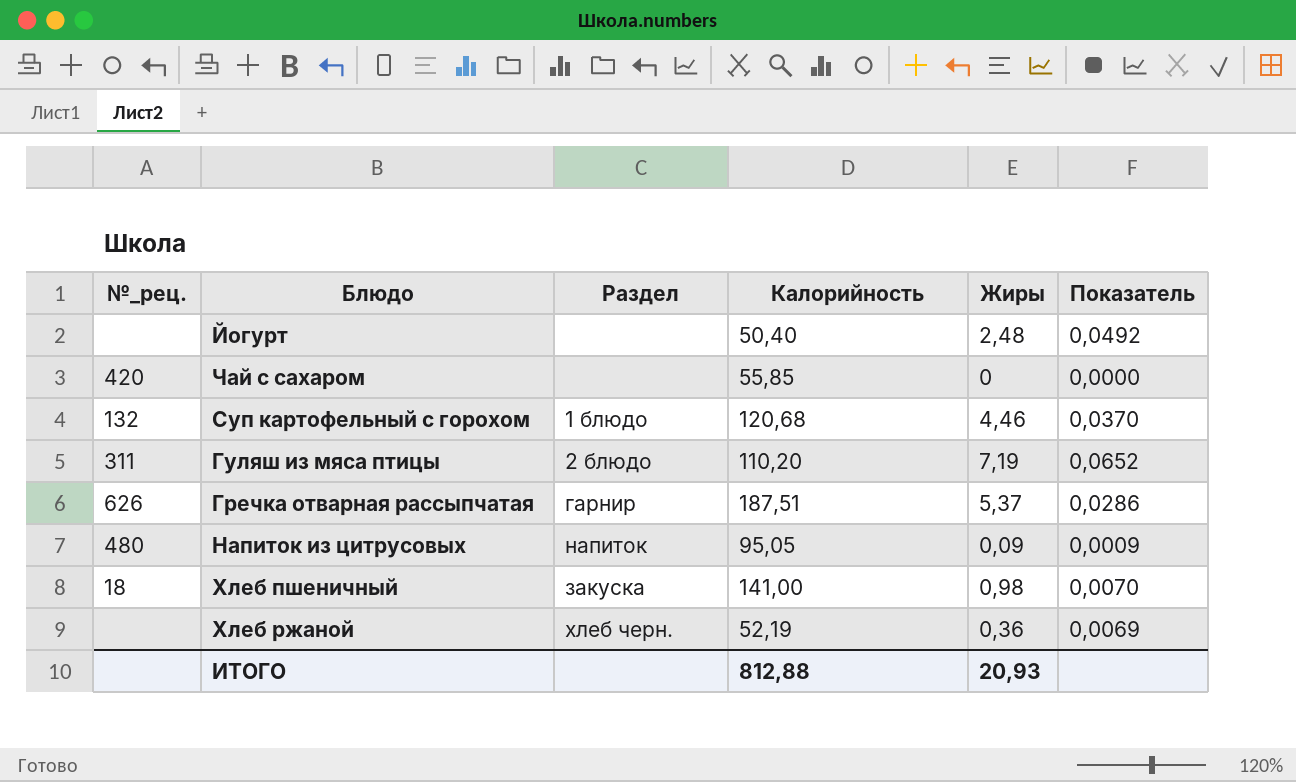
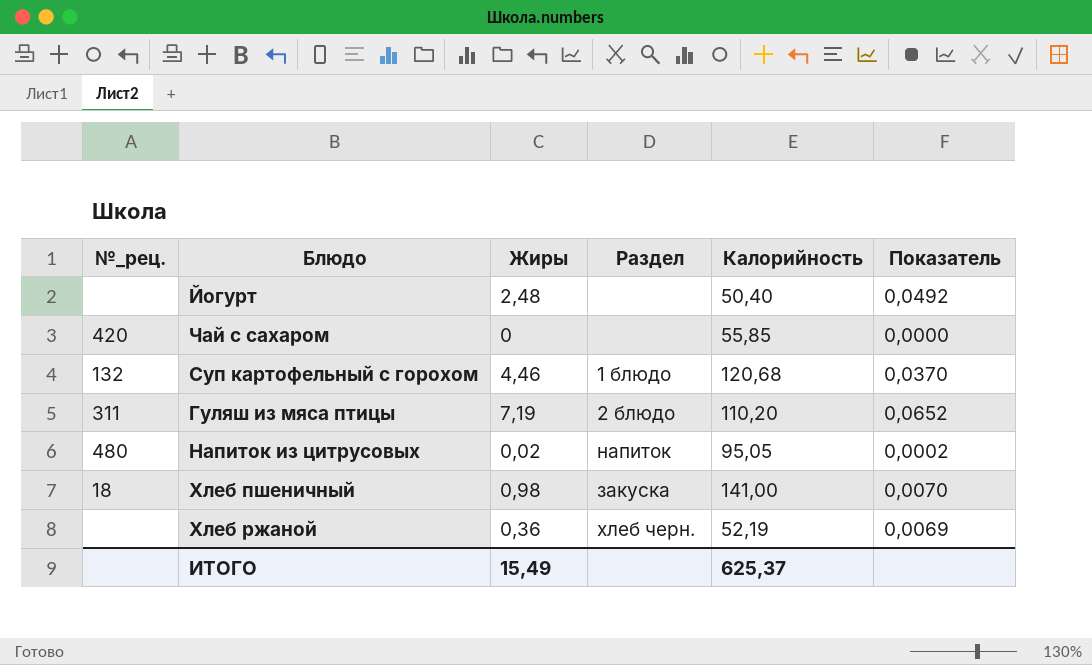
column Жиры | position: 5 -> 3
row Гречка отварная рассыпчатая: 626 | гарнир | 187,51 | 5,37 | 0,0286 -> none
Напиток из цитрусовых | Жиры: 0,09 -> 0,02
Напиток из цитрусовых | Показатель: 0,0009 -> 0,0002
ИТОГО | Жиры: 20,93 -> 15,49
ИТОГО | Калорийность: 812,88 -> 625,37

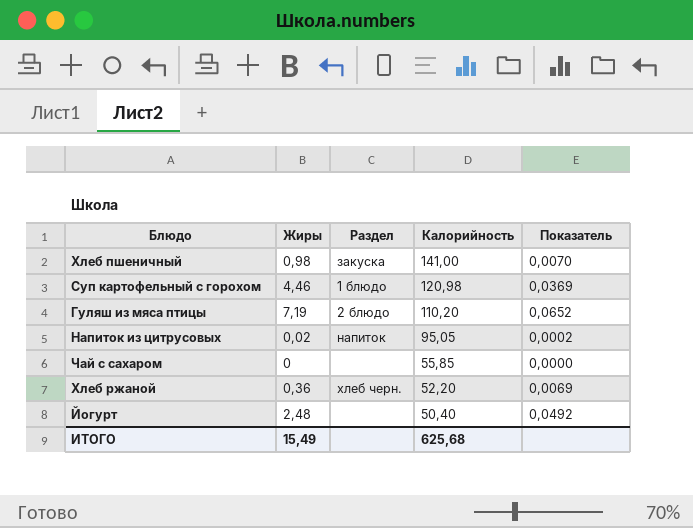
row order: none -> Калорийность descending
column №_рец. | position: 1 -> none
Суп картофельный с горохом | Калорийность: 120,68 -> 120,98
Суп картофельный с горохом | Показатель: 0,0370 -> 0,0369
Хлеб ржаной | Калорийность: 52,19 -> 52,20
ИТОГО | Калорийность: 625,37 -> 625,68

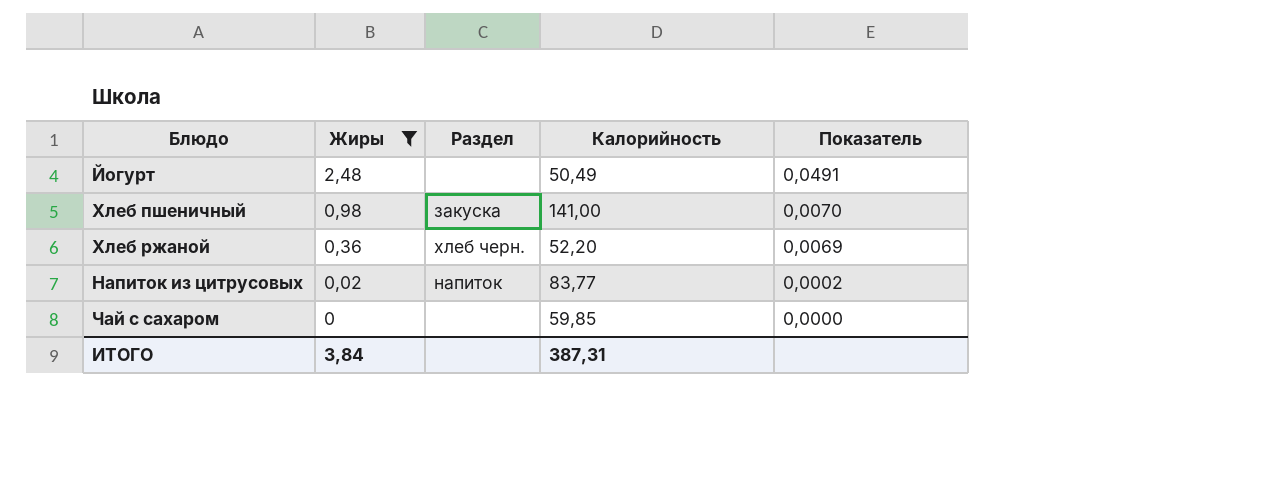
filter: none -> Жиры <= 2,48
row order: Калорийность descending -> Жиры descending
Йогурт | Калорийность: 50,40 -> 50,49
Йогурт | Показатель: 0,0492 -> 0,0491
Напиток из цитрусовых | Калорийность: 95,05 -> 83,77
Чай с сахаром | Калорийность: 55,85 -> 59,85
ИТОГО | Жиры: 15,49 -> 3,84
ИТОГО | Калорийность: 625,68 -> 387,31

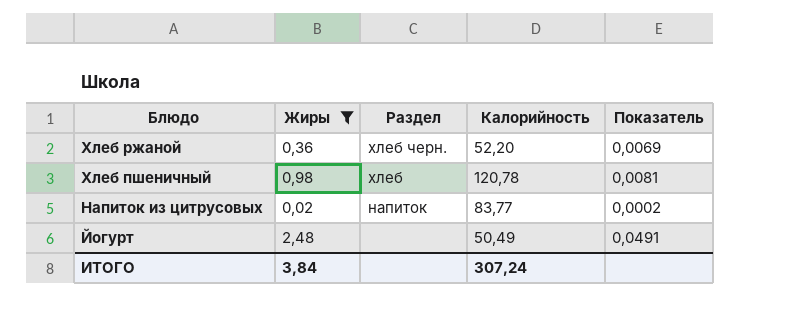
row order: Жиры descending -> Блюдо descending
row Чай с сахаром: 0 | none | 59,85 | 0,0000 -> none
Хлеб пшеничный | Раздел: закуска -> хлеб
Хлеб пшеничный | Калорийность: 141,00 -> 120,78
Хлеб пшеничный | Показатель: 0,0070 -> 0,0081
ИТОГО | Калорийность: 387,31 -> 307,24

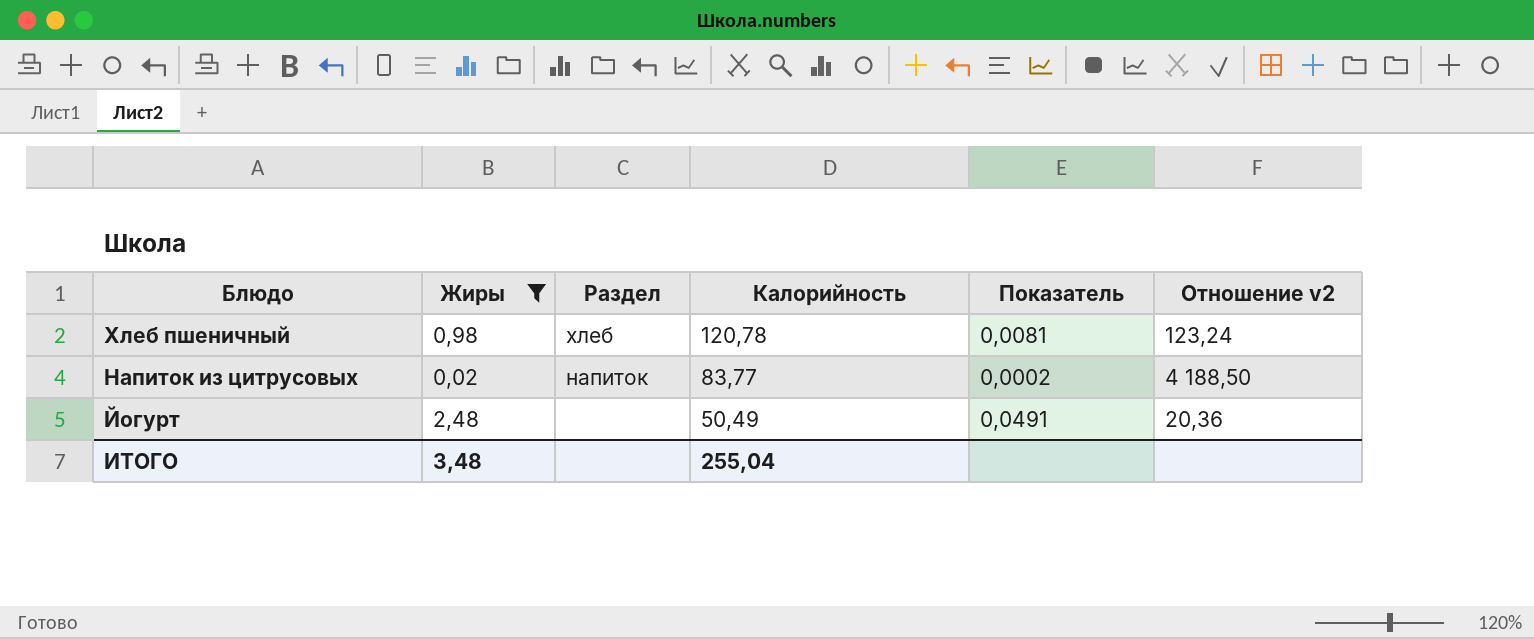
column Отношение v2 | formula: none -> [Калорийность] / [Жиры]
row Хлеб ржаной: 0,36 | хлеб черн. | 52,20 | 0,0069 -> none
ИТОГО | Жиры: 3,84 -> 3,48
ИТОГО | Калорийность: 307,24 -> 255,04

